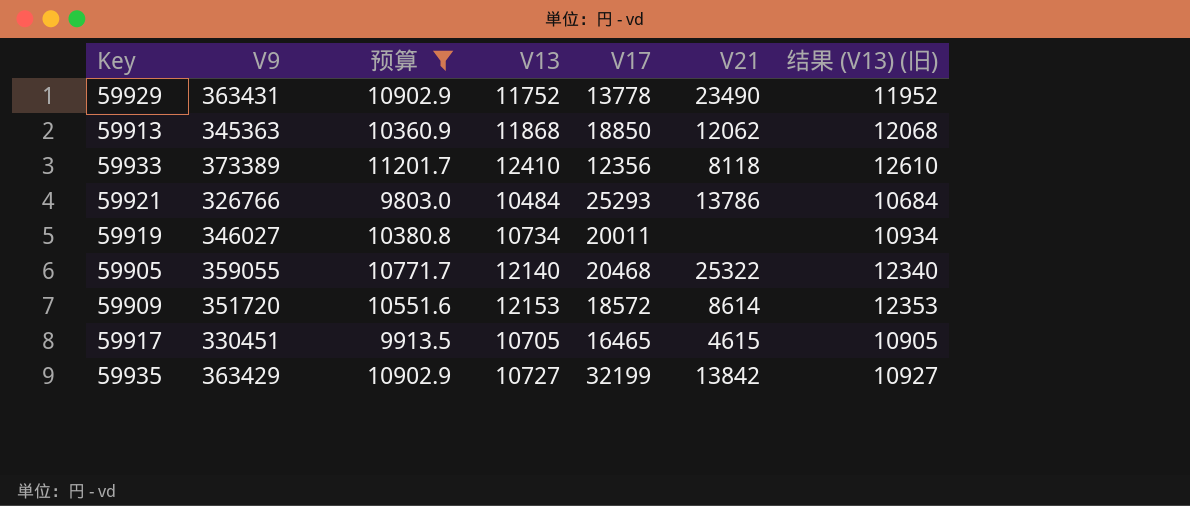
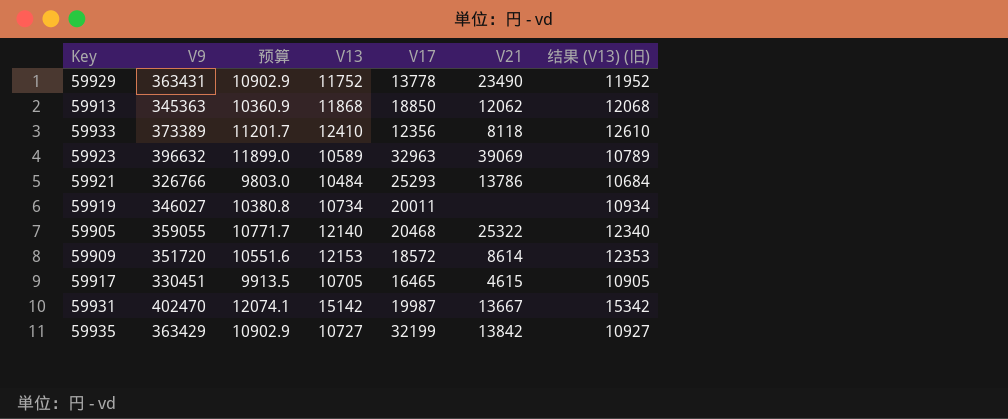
filter: 预算 <= 11201.7 -> none

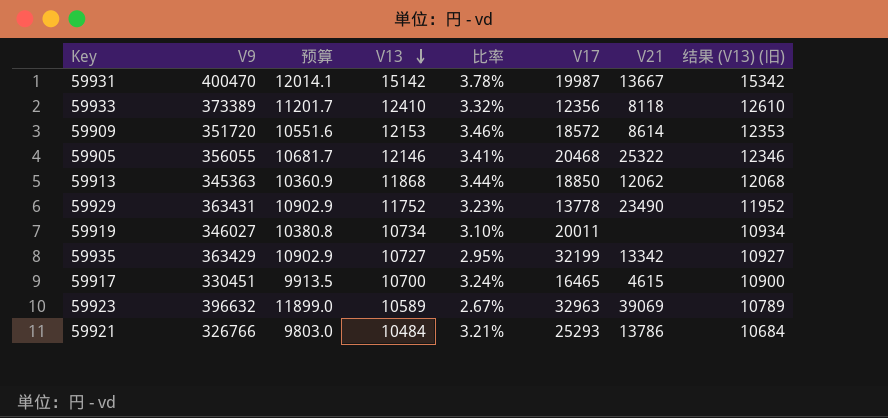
row order: none -> V13 descending
column 比率 | formula: none -> [V13] / [V9]
59931 | V9: 402470 -> 400470
59931 | 预算: 12074.1 -> 12014.1
59905 | V9: 359055 -> 356055
59905 | 预算: 10771.7 -> 10681.7
59905 | V13: 12140 -> 12146
59905 | 结果 (V13) (旧): 12340 -> 12346
59935 | V21: 13842 -> 13342
59917 | V13: 10705 -> 10700
59917 | 结果 (V13) (旧): 10905 -> 10900

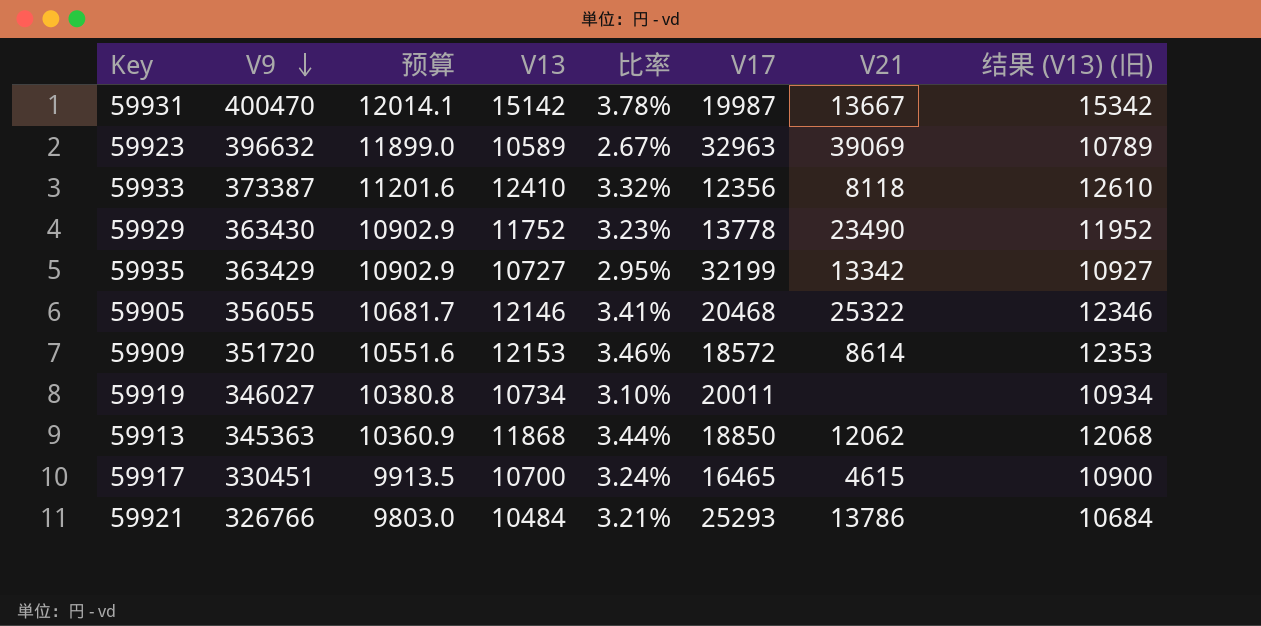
row order: V13 descending -> V9 descending
59933 | V9: 373389 -> 373387
59933 | 预算: 11201.7 -> 11201.6
59929 | V9: 363431 -> 363430

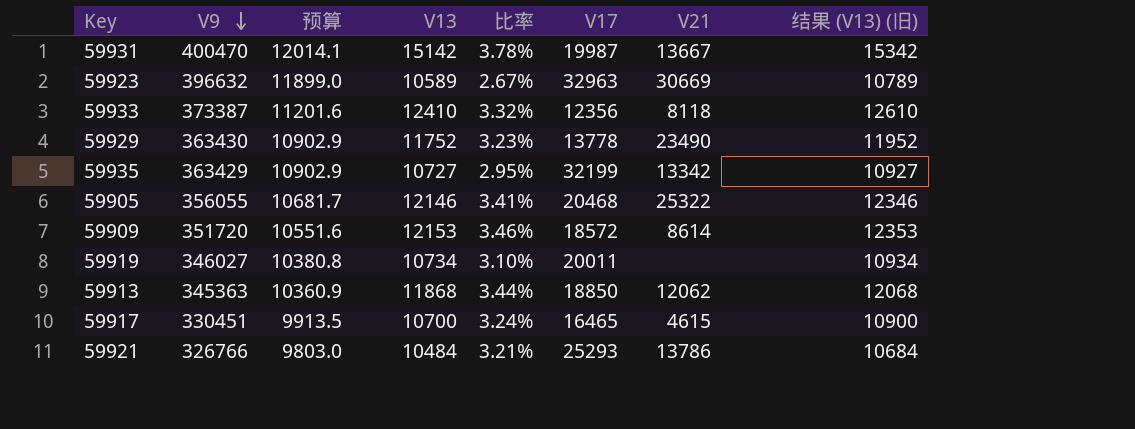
59923 | V21: 39069 -> 30669

